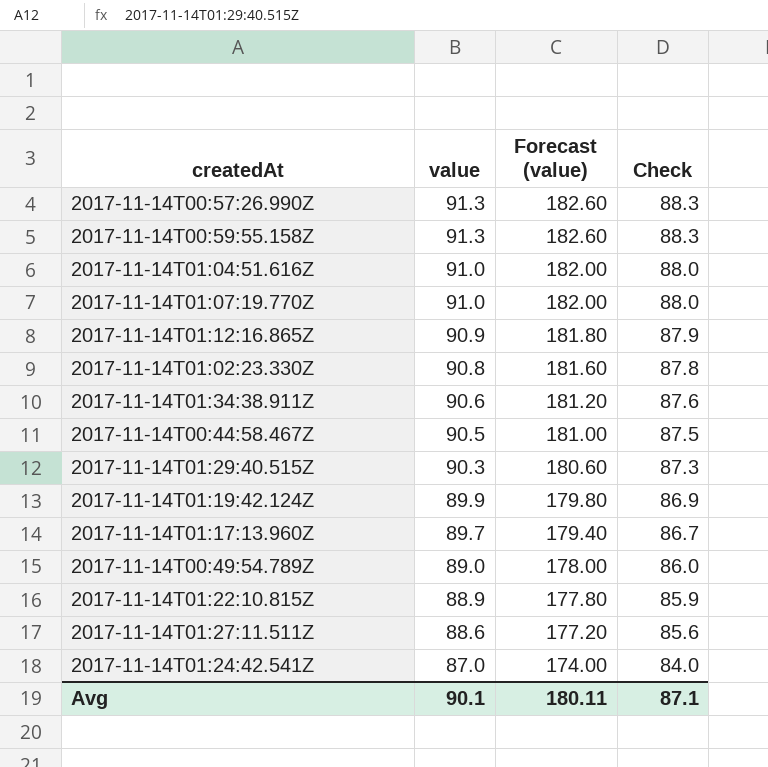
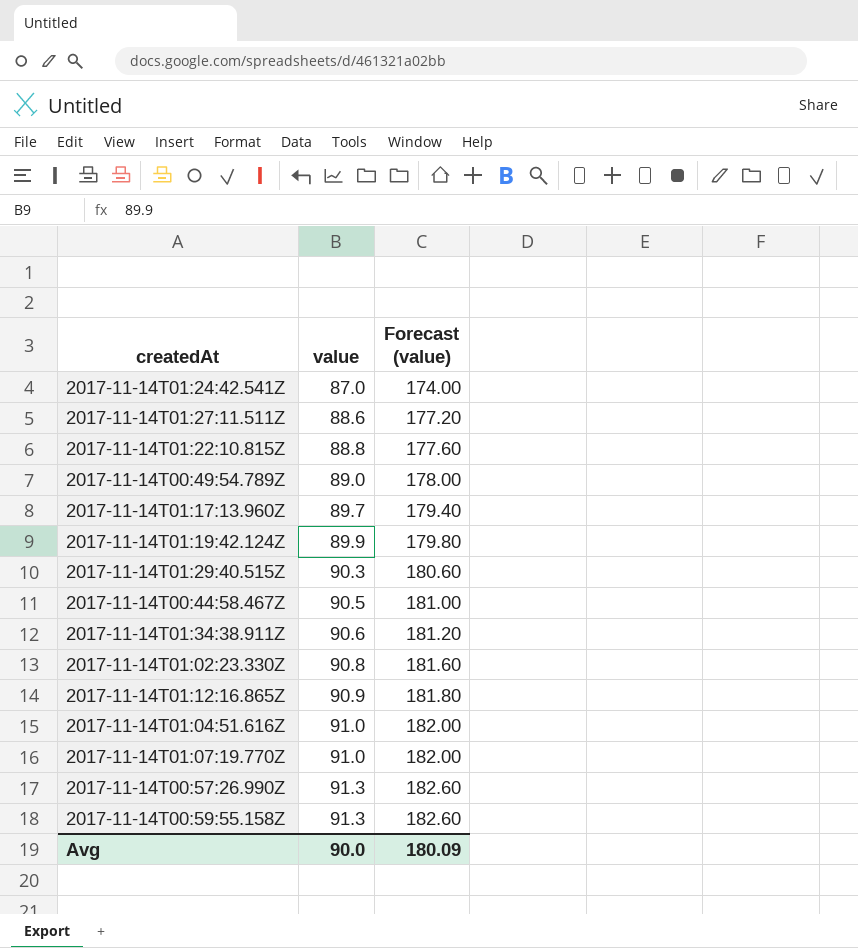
row order: value descending -> value ascending
column Check | formula: [value] - 3 -> none
2017-11-14T01:22:10.815Z | value: 88.9 -> 88.8
2017-11-14T01:22:10.815Z | Forecast (value): 177.80 -> 177.60
Avg | value: 90.1 -> 90.0
Avg | Forecast (value): 180.11 -> 180.09

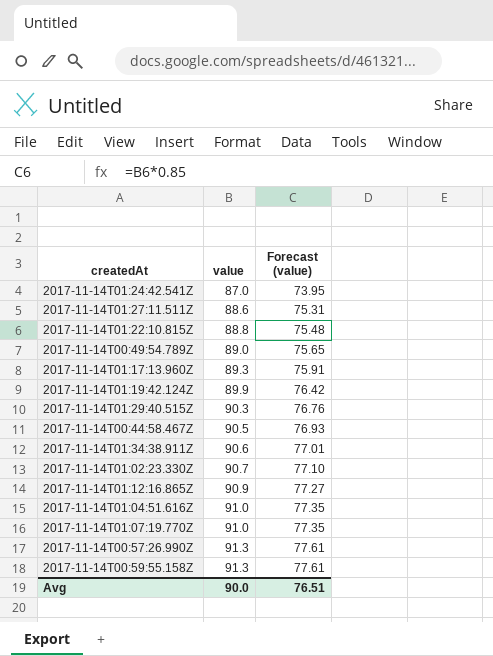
column Forecast (value) | formula: [value] * 2 -> [value] * 0.85
2017-11-14T01:17:13.960Z | value: 89.7 -> 89.3
2017-11-14T01:02:23.330Z | value: 90.8 -> 90.7
Avg | Forecast (value): 180.09 -> 76.51

